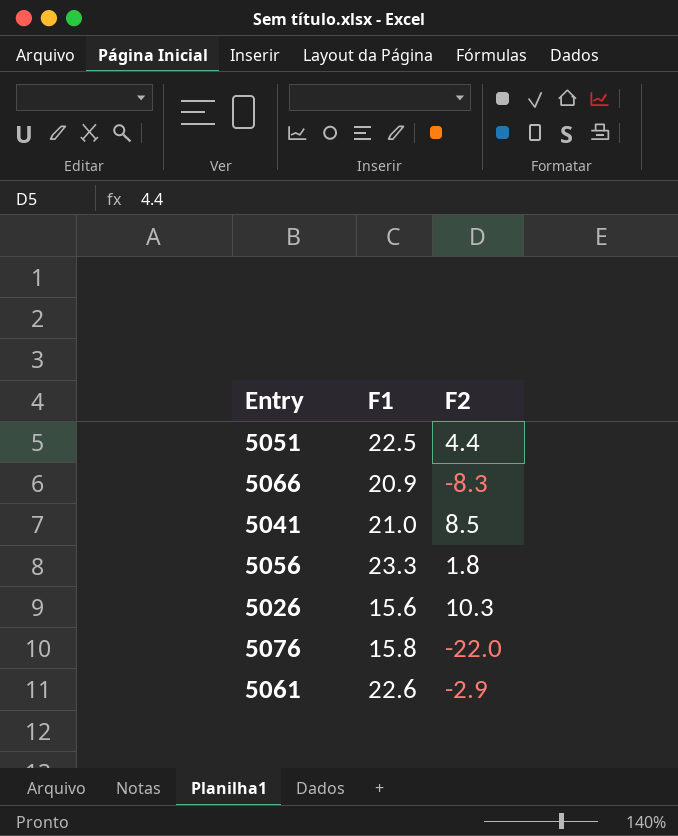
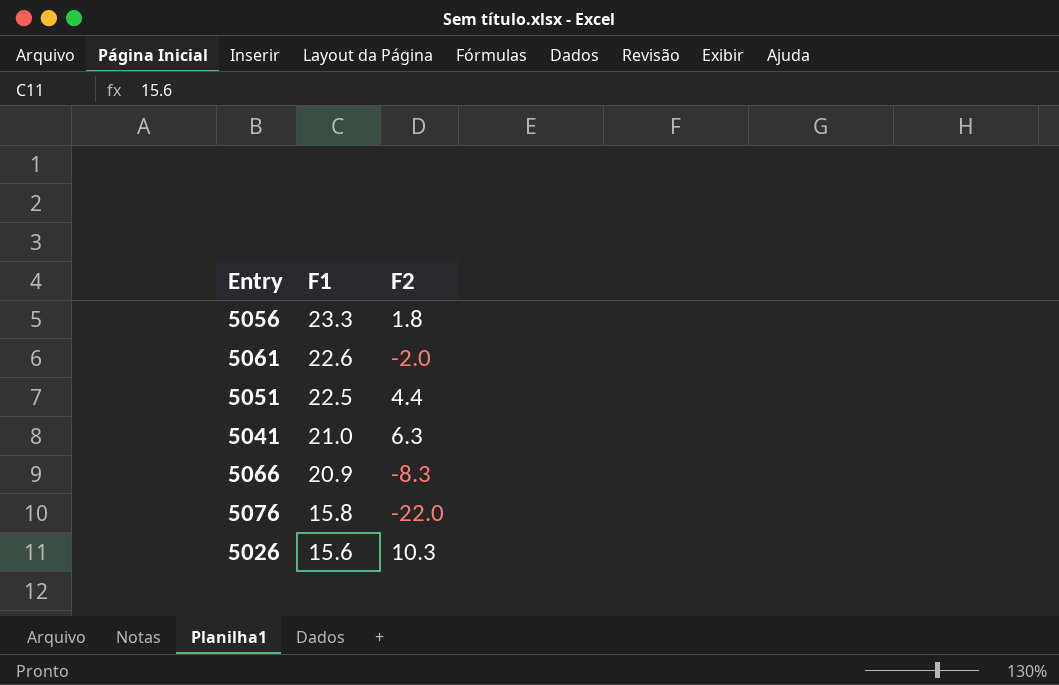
row order: none -> F1 descending
5061 | F2: -2.9 -> -2.0
5041 | F2: 8.5 -> 6.3

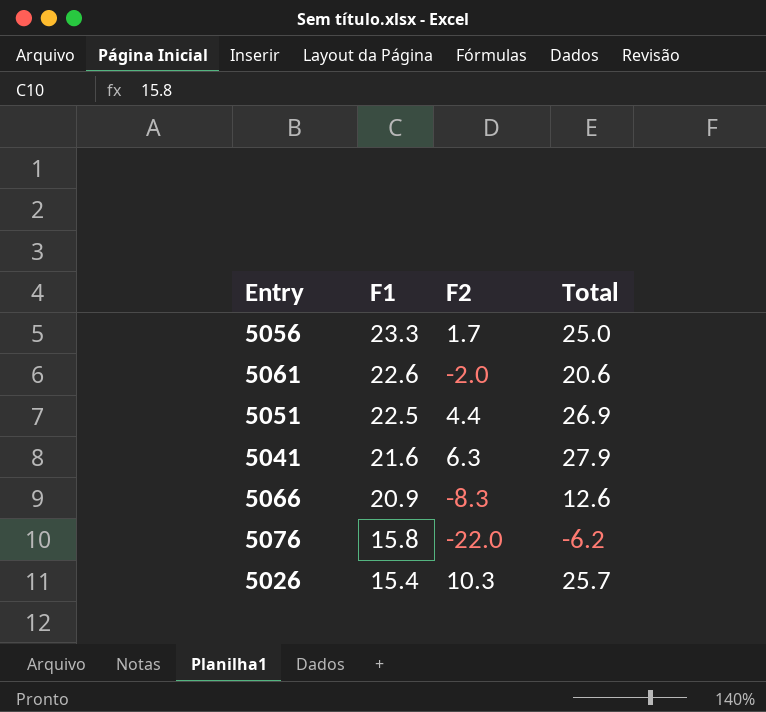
column Total | formula: none -> [F1] + [F2]
5056 | F2: 1.8 -> 1.7
5041 | F1: 21.0 -> 21.6
5026 | F1: 15.6 -> 15.4

